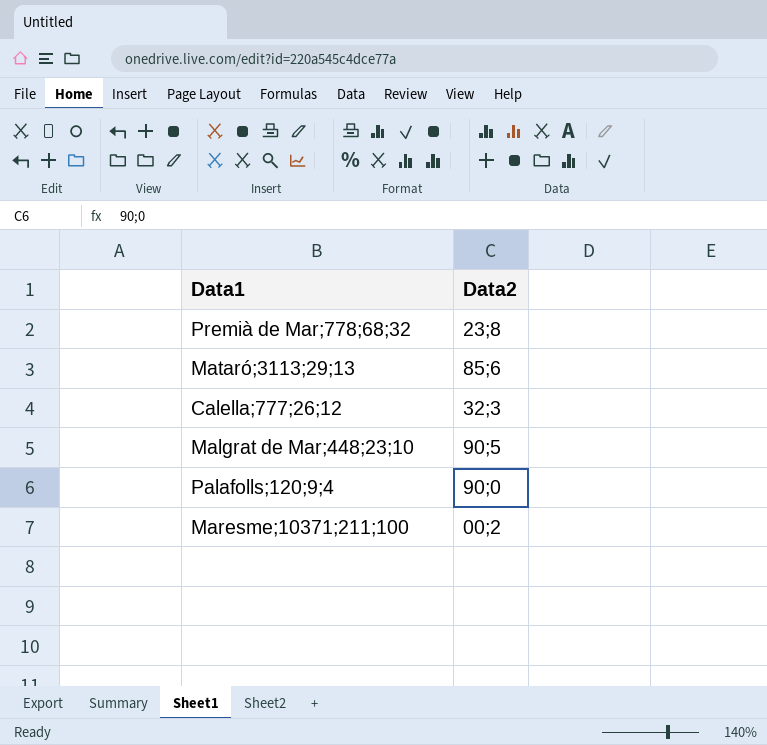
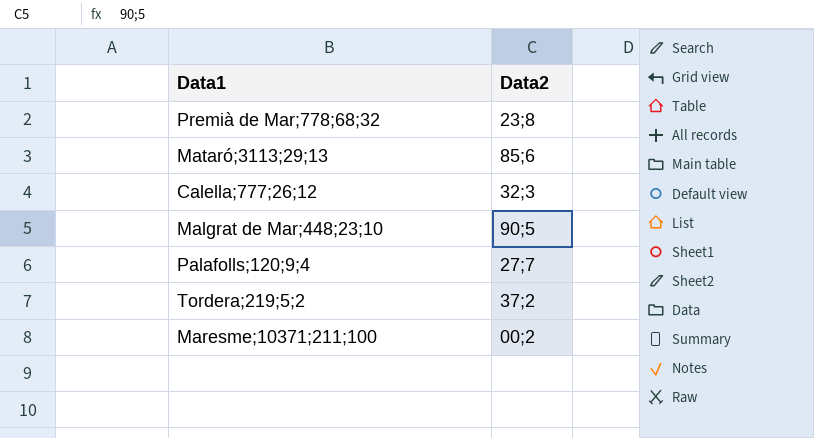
Palafolls;120;9;4 | Data2: 90;0 -> 27;7
row Tordera;219;5;2: none -> 37;2

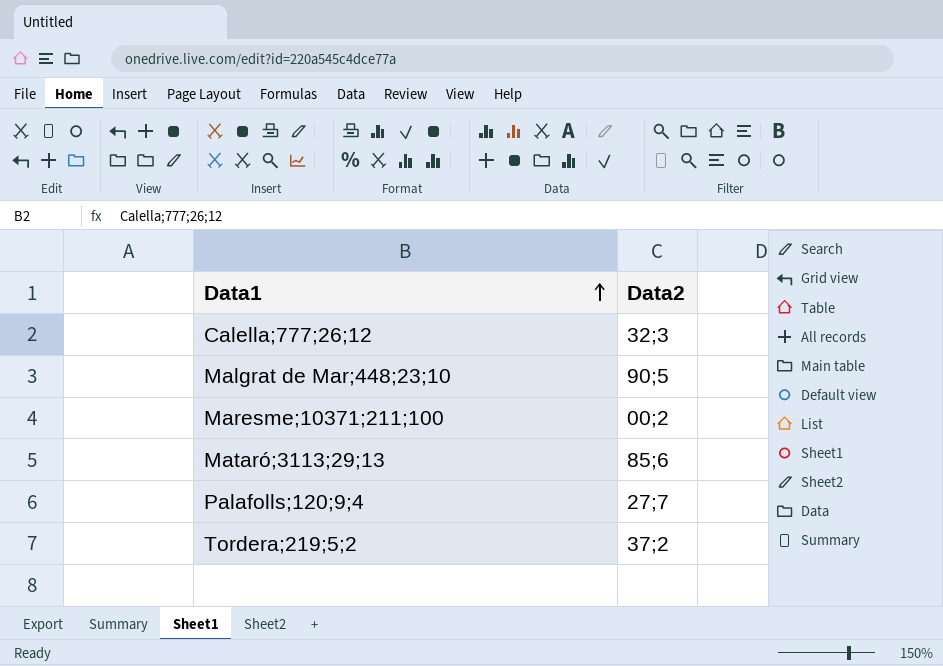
row order: none -> Data1 ascending
row Premià de Mar;778;68;32: 23;8 -> none

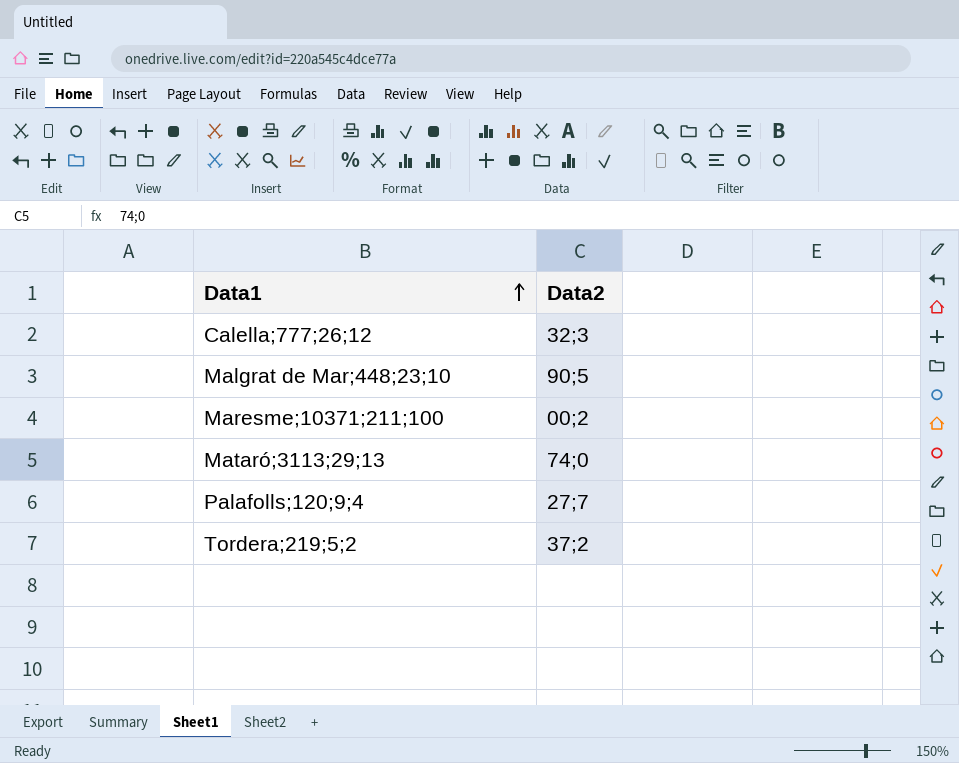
Mataró;3113;29;13 | Data2: 85;6 -> 74;0

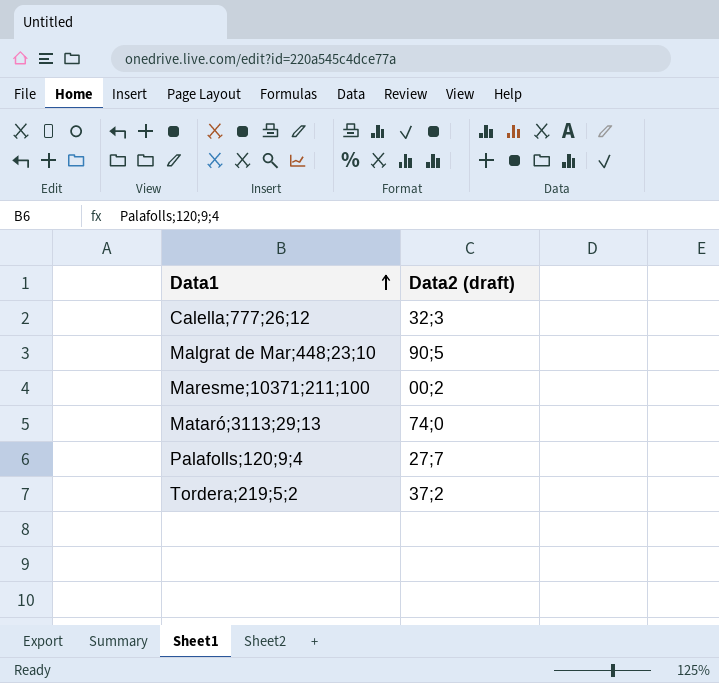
column name: Data2 -> Data2 (draft)

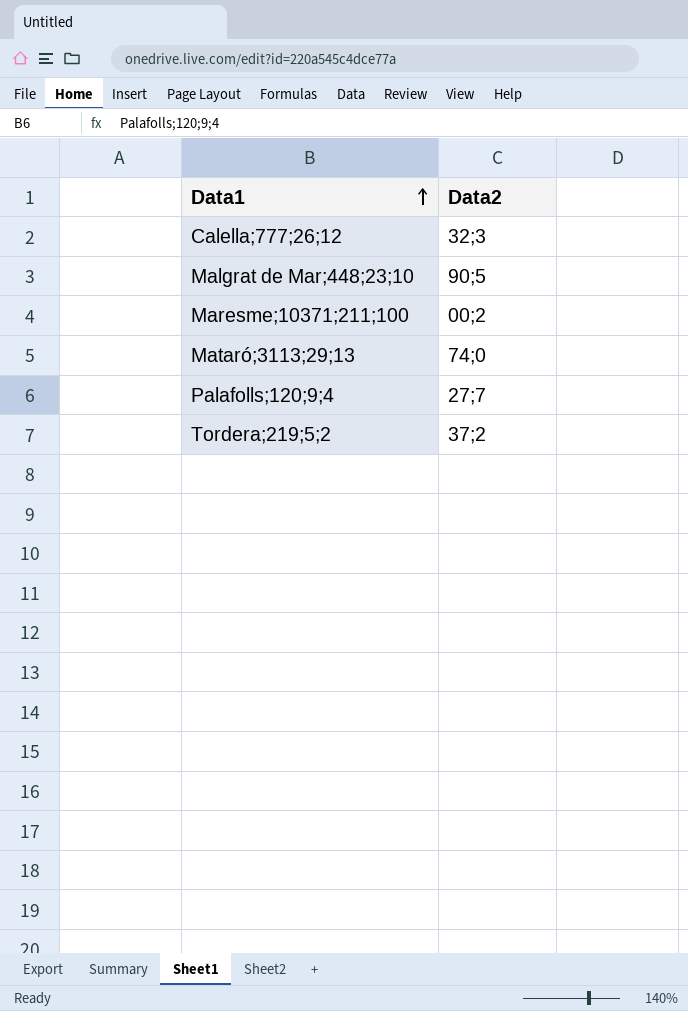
column name: Data2 (draft) -> Data2

